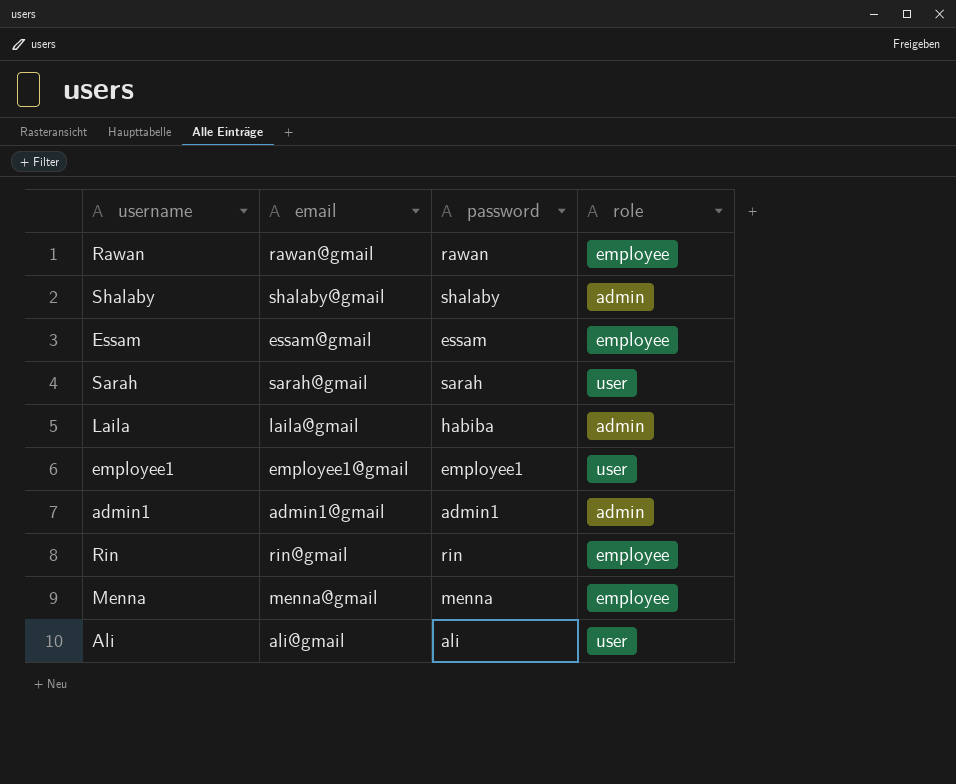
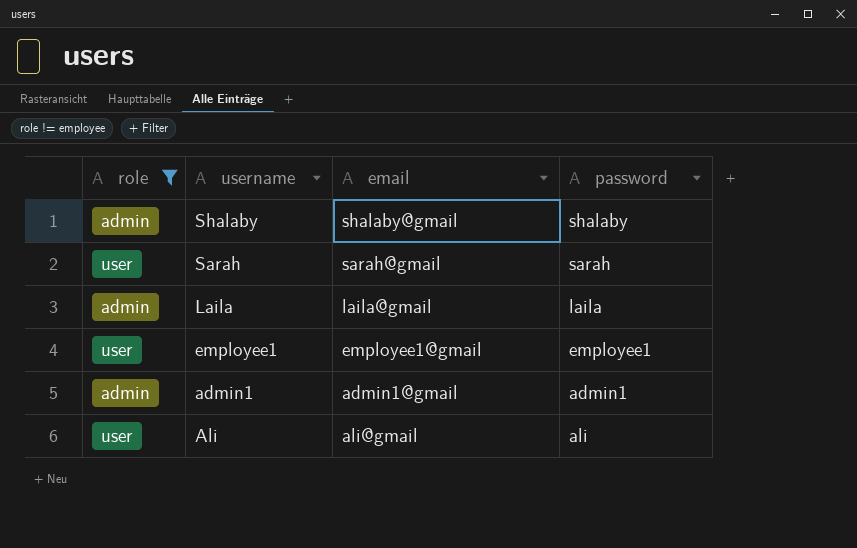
filter: none -> role != employee
column role | position: 4 -> 1
Laila | password: habiba -> laila

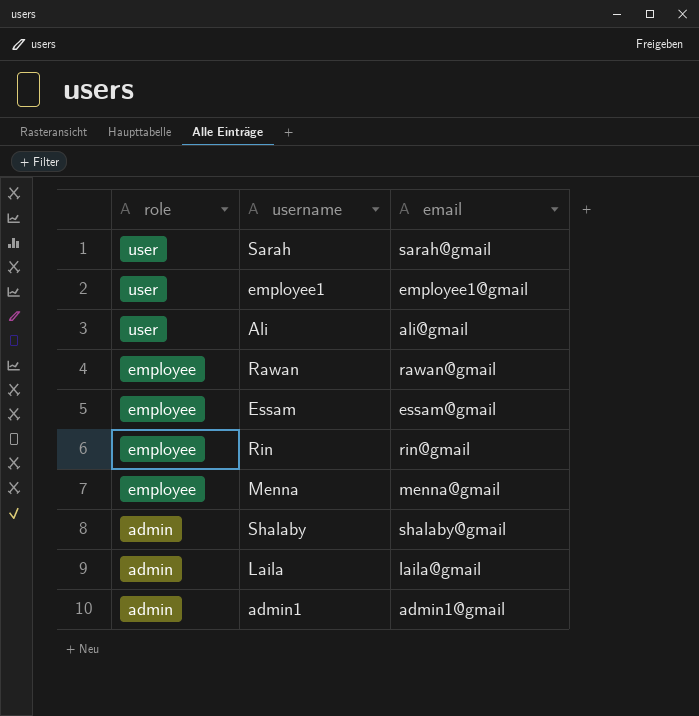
filter: role != employee -> none
row order: none -> role descending
column password | position: 4 -> none

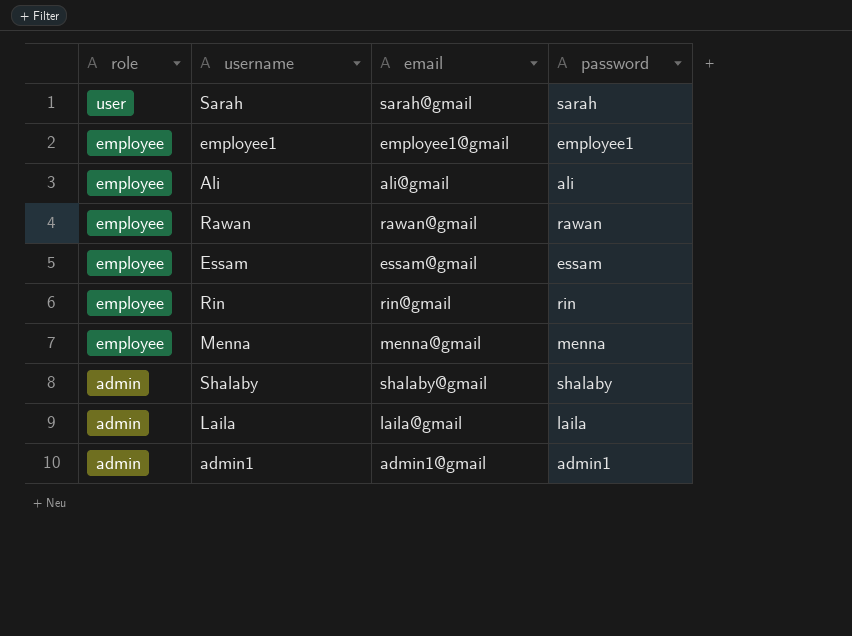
column password | position: none -> 4
employee1 | role: user -> employee
Ali | role: user -> employee

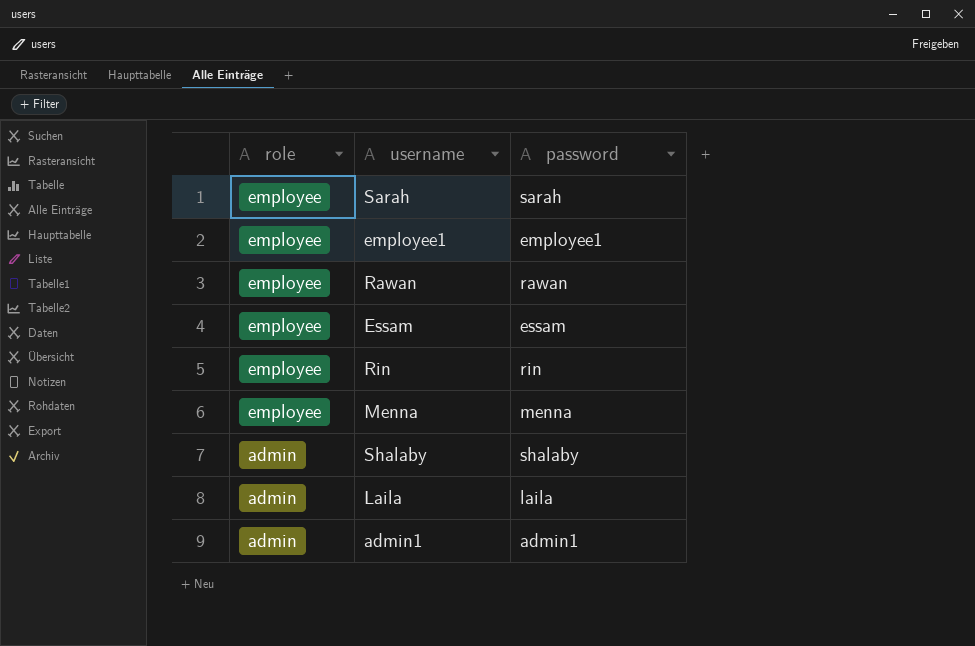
column email | position: 3 -> none
row Ali: employee | ali@gmail | ali -> none
Sarah | role: user -> employee

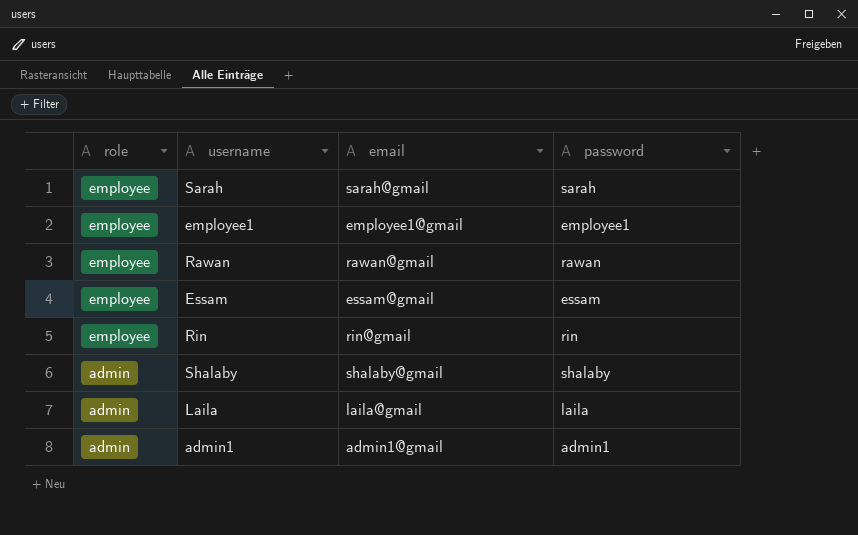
column email | position: none -> 3
row Menna: employee | menna -> none

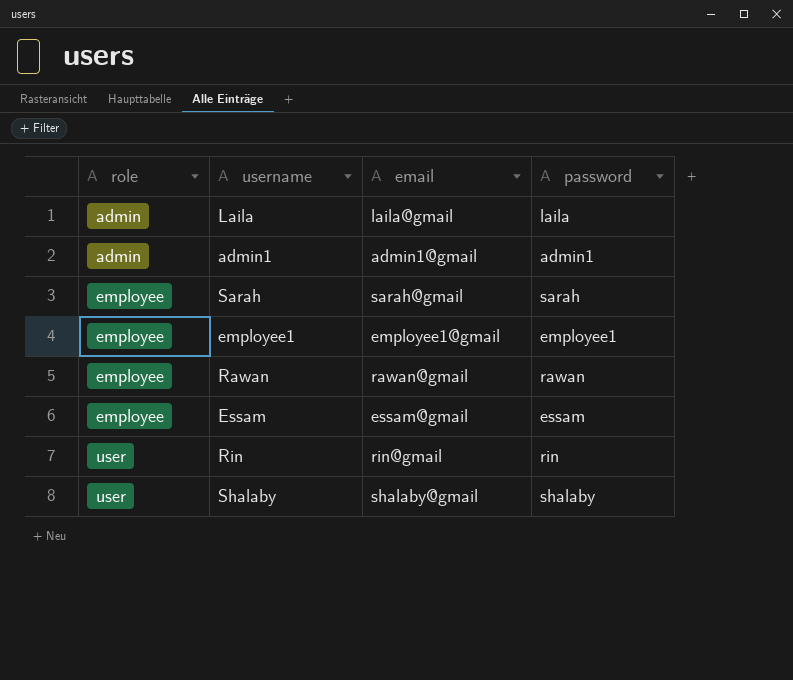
row order: role descending -> role ascending
Rin | role: employee -> user
Shalaby | role: admin -> user

